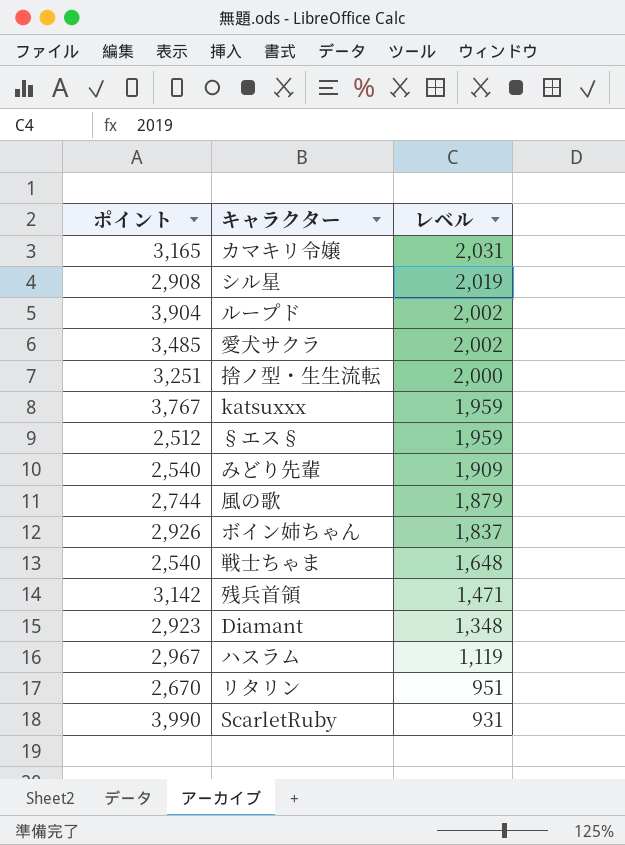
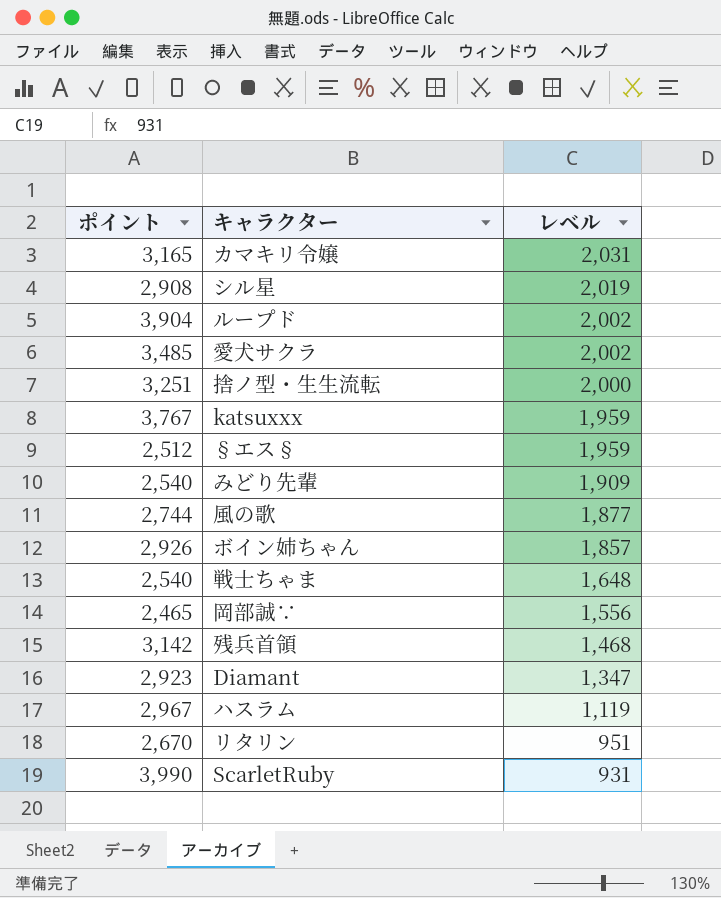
風の歌 | レベル: 1,879 -> 1,877
ボイン姉ちゃん | レベル: 1,837 -> 1,857
row 岡部誠∵: none -> 2,465 | 1,556
残兵首領 | レベル: 1,471 -> 1,468
Diamant | レベル: 1,348 -> 1,347

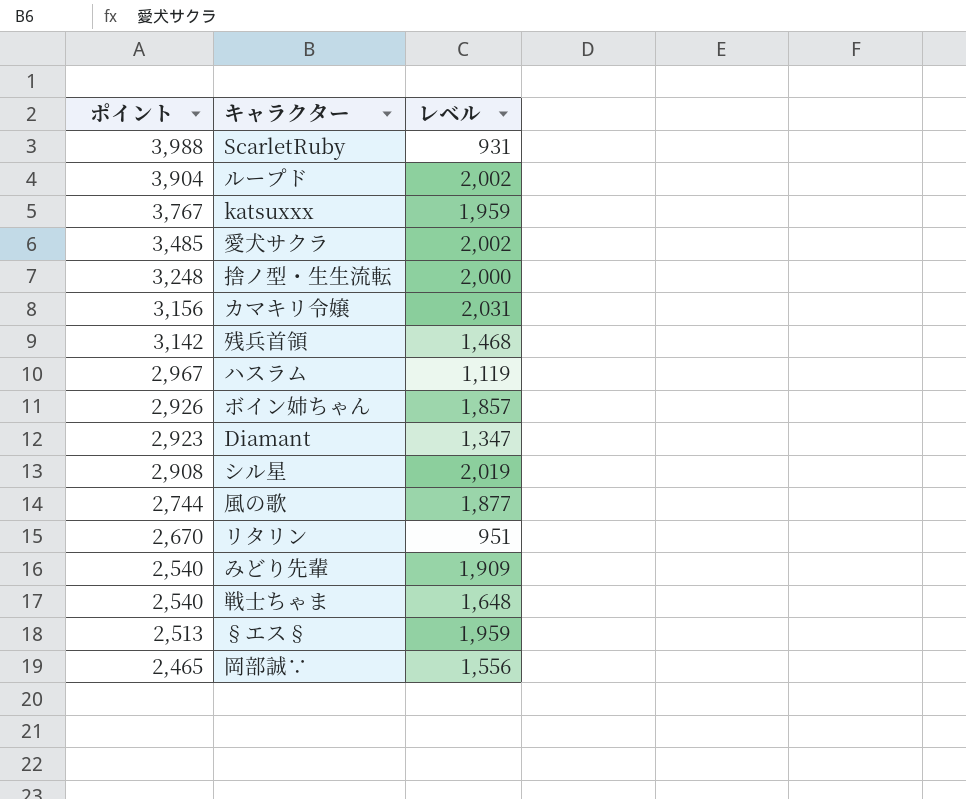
row order: レベル descending -> ポイント descending
ScarletRuby | ポイント: 3,990 -> 3,988
捨ノ型・生生流転 | ポイント: 3,251 -> 3,248
カマキリ令嬢 | ポイント: 3,165 -> 3,156
§エス§ | ポイント: 2,512 -> 2,513

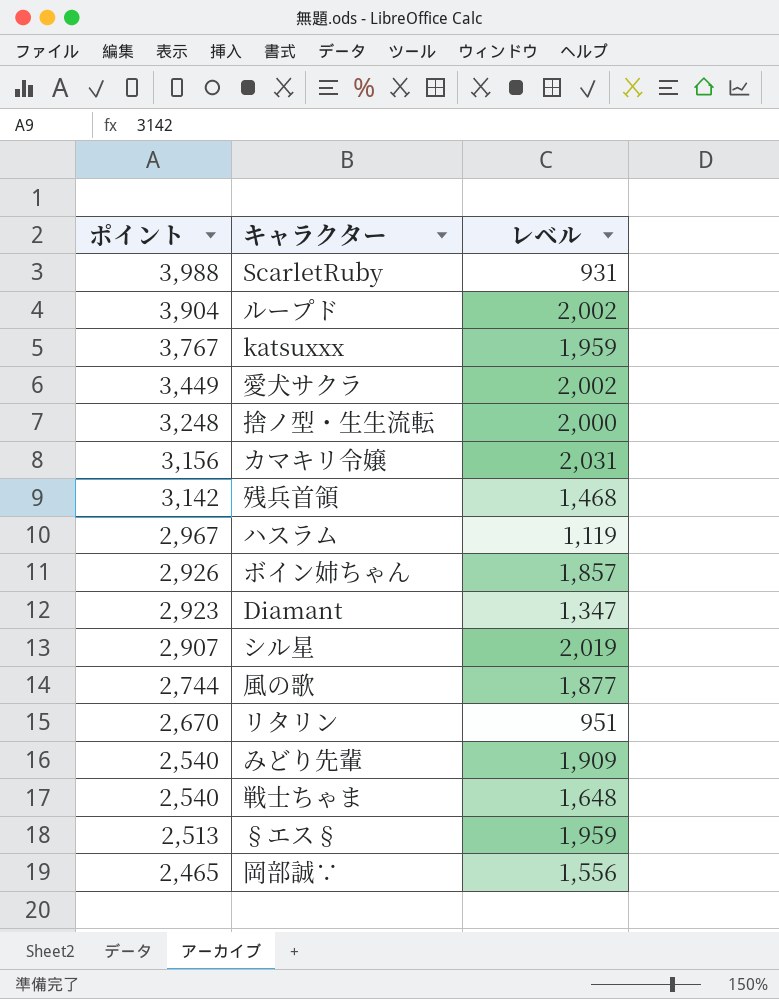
愛犬サクラ | ポイント: 3,485 -> 3,449
シル星 | ポイント: 2,908 -> 2,907

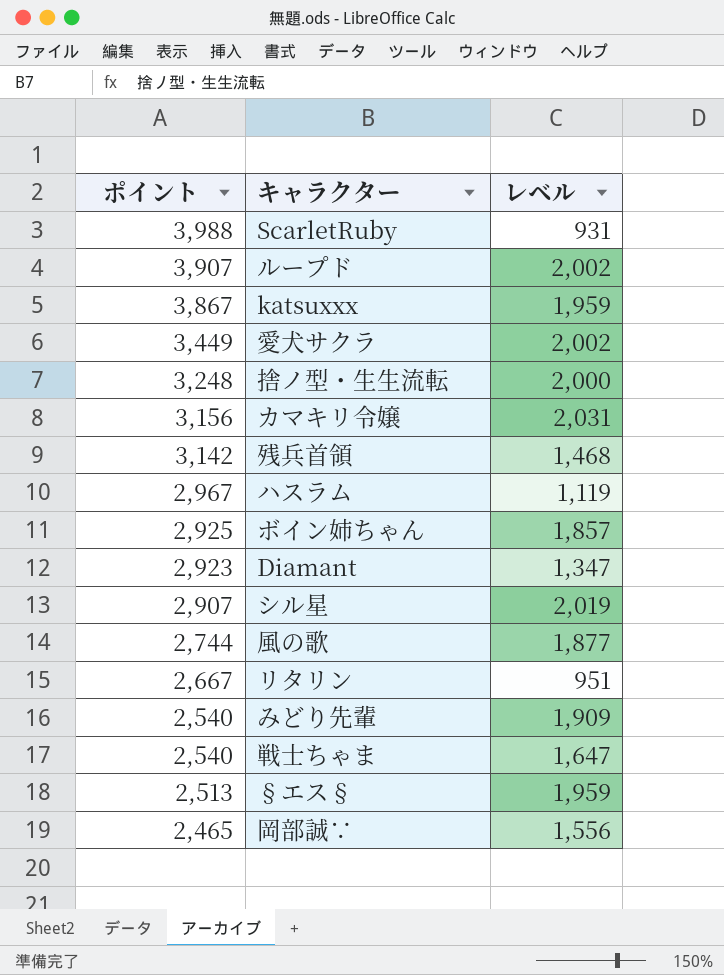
ループド | ポイント: 3,904 -> 3,907
katsuxxx | ポイント: 3,767 -> 3,867
ボイン姉ちゃん | ポイント: 2,926 -> 2,925
リタリン | ポイント: 2,670 -> 2,667
戦士ちゃま | レベル: 1,648 -> 1,647

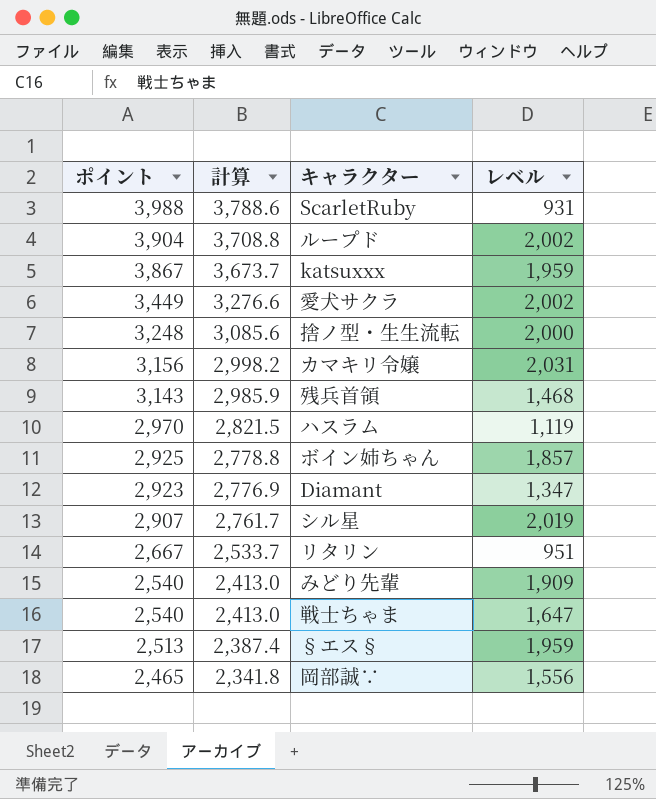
column 計算 | formula: none -> [ポイント] * 0.95
row 風の歌: 2,744 | 1,877 -> none
ループド | ポイント: 3,907 -> 3,904
残兵首領 | ポイント: 3,142 -> 3,143
ハスラム | ポイント: 2,967 -> 2,970

